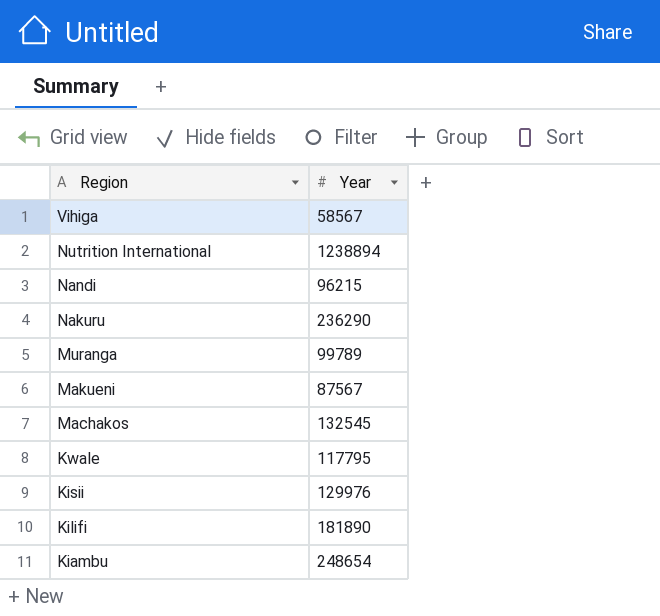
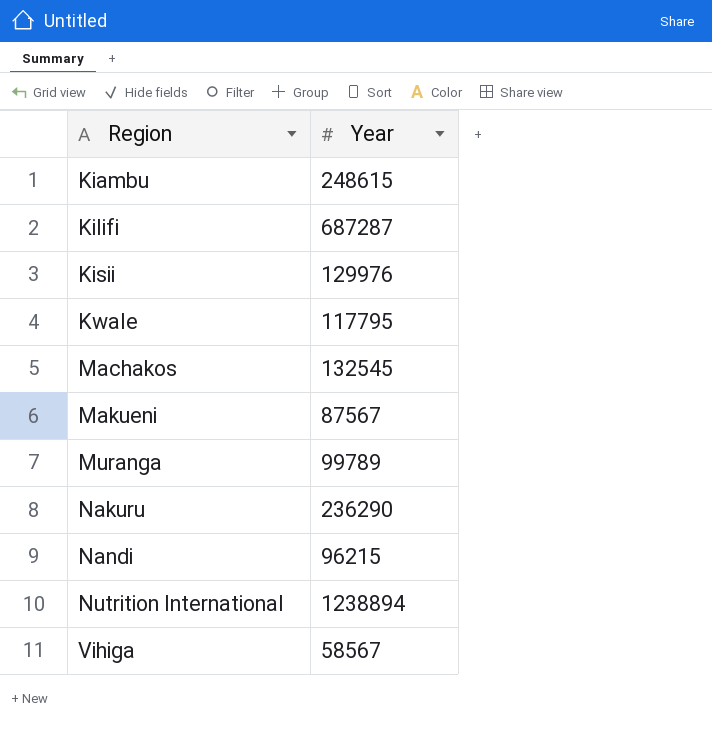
row order: Region descending -> Region ascending
Kiambu | Year: 248654 -> 248615
Kilifi | Year: 181890 -> 687287

